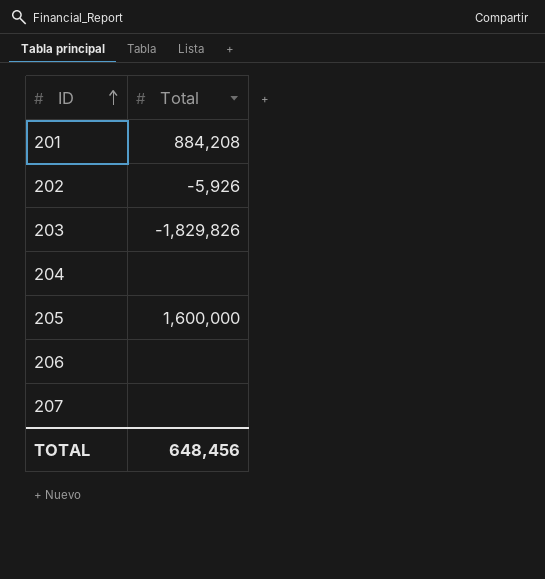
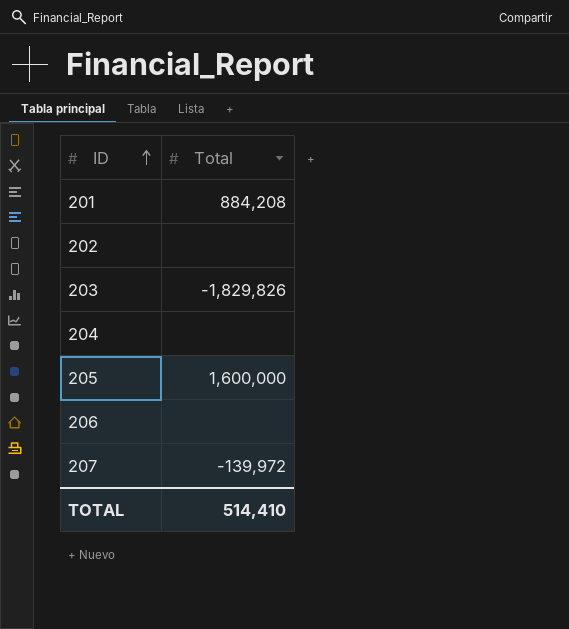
202 | Total: -5,926 -> none
207 | Total: none -> -139,972
TOTAL | Total: 648,456 -> 514,410

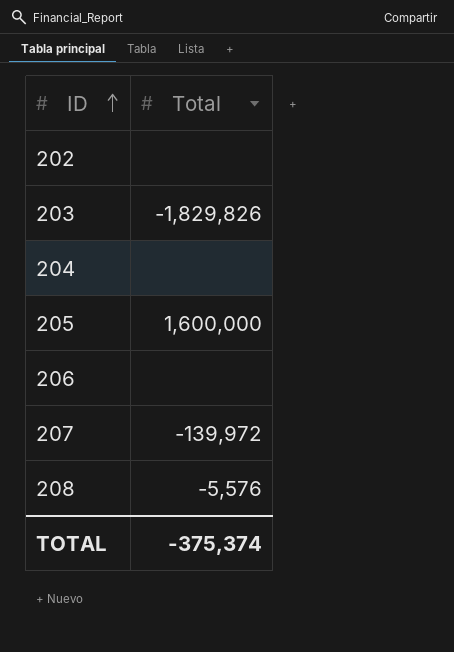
row 201: 884,208 -> none
row 208: none -> -5,576
TOTAL | Total: 514,410 -> -375,374

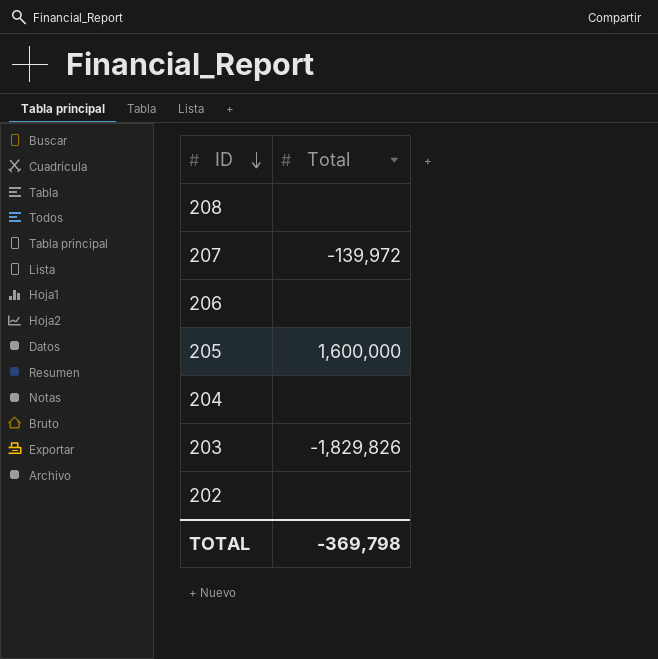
row order: ID ascending -> ID descending
208 | Total: -5,576 -> none
TOTAL | Total: -375,374 -> -369,798

